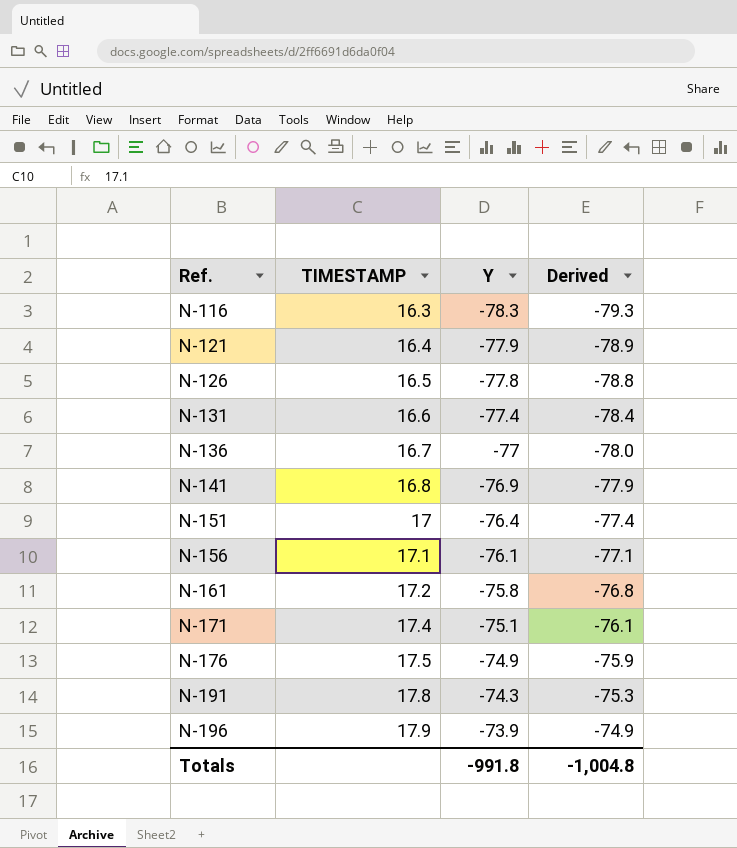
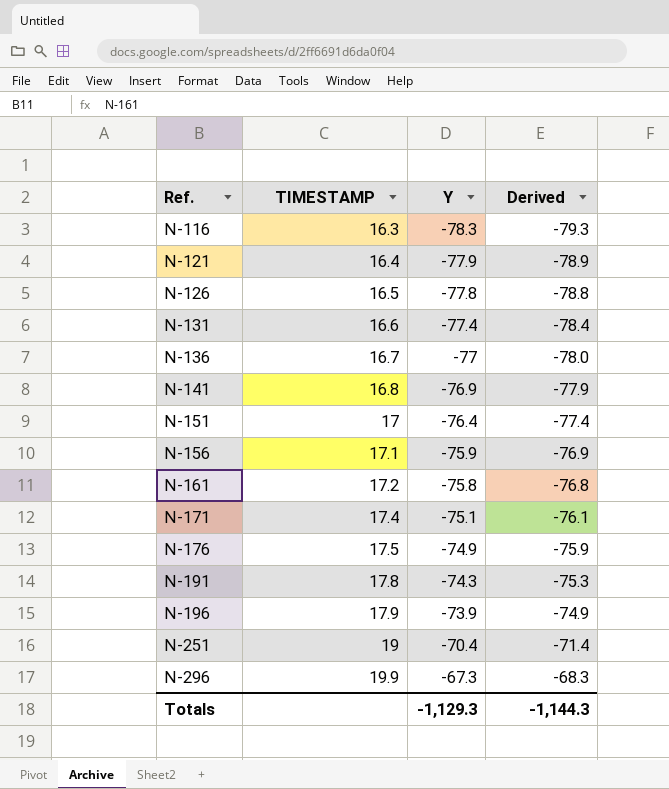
N-156 | Y: -76.1 -> -75.9
N-156 | Derived: -77.1 -> -76.9
row N-251: none -> 19 | -70.4 | -71.4
row N-296: none -> 19.9 | -67.3 | -68.3
Totals | Y: -991.8 -> -1,129.3
Totals | Derived: -1,004.8 -> -1,144.3

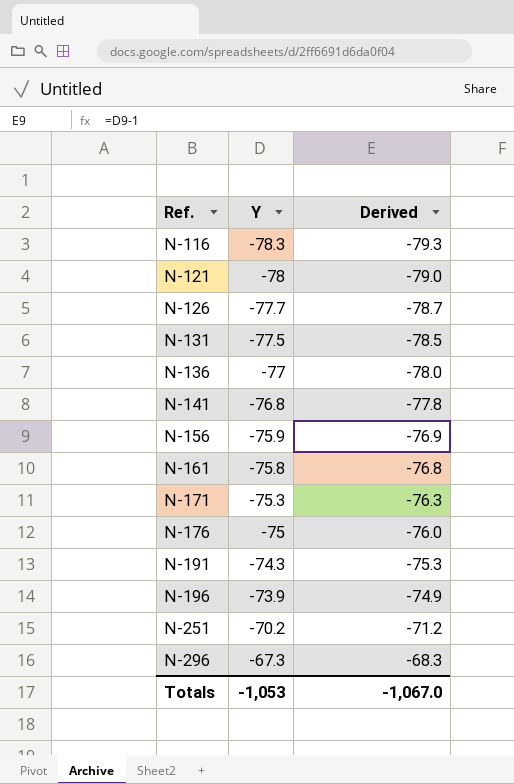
column TIMESTAMP | position: 2 -> none
row N-151: 17 | -76.4 | -77.4 -> none
N-121 | Y: -77.9 -> -78
N-121 | Derived: -78.9 -> -79.0
N-126 | Y: -77.8 -> -77.7
N-126 | Derived: -78.8 -> -78.7
N-131 | Y: -77.4 -> -77.5
N-131 | Derived: -78.4 -> -78.5
N-141 | Y: -76.9 -> -76.8
N-141 | Derived: -77.9 -> -77.8
N-171 | Y: -75.1 -> -75.3
N-171 | Derived: -76.1 -> -76.3
N-176 | Y: -74.9 -> -75
N-176 | Derived: -75.9 -> -76.0
N-251 | Y: -70.4 -> -70.2
N-251 | Derived: -71.4 -> -71.2
Totals | Y: -1,129.3 -> -1,053
Totals | Derived: -1,144.3 -> -1,067.0

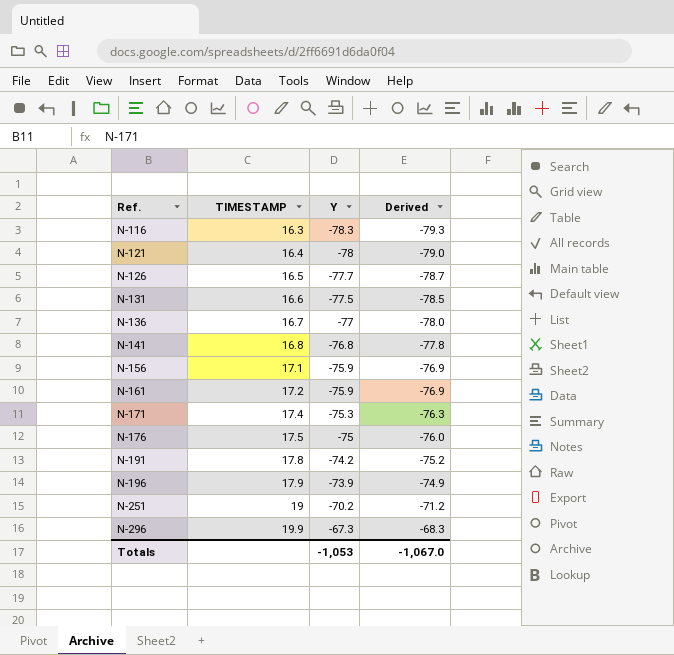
column TIMESTAMP | position: none -> 2
N-161 | Y: -75.8 -> -75.9
N-161 | Derived: -76.8 -> -76.9
N-191 | Y: -74.3 -> -74.2
N-191 | Derived: -75.3 -> -75.2

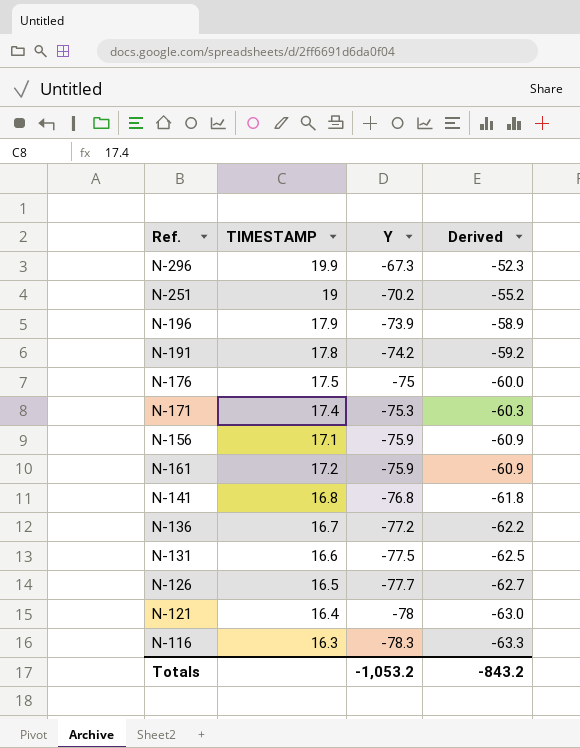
row order: Ref. ascending -> Y descending
column Derived | formula: [Y] - 1 -> [Y] + 15
N-136 | Y: -77 -> -77.2
Totals | Y: -1,053 -> -1,053.2
Totals | Derived: -1,067.0 -> -843.2

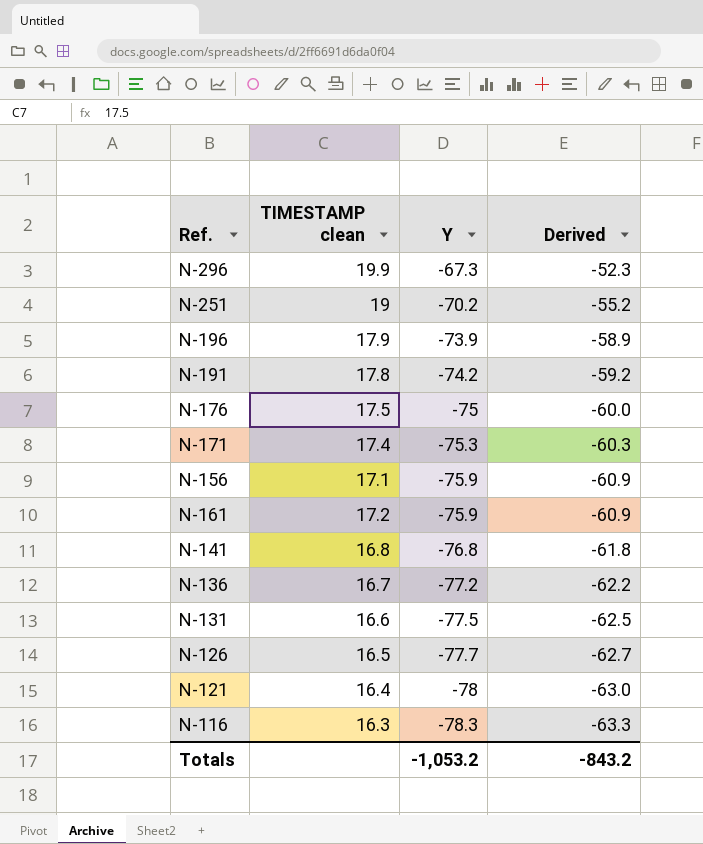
column name: TIMESTAMP -> TIMESTAMP clean

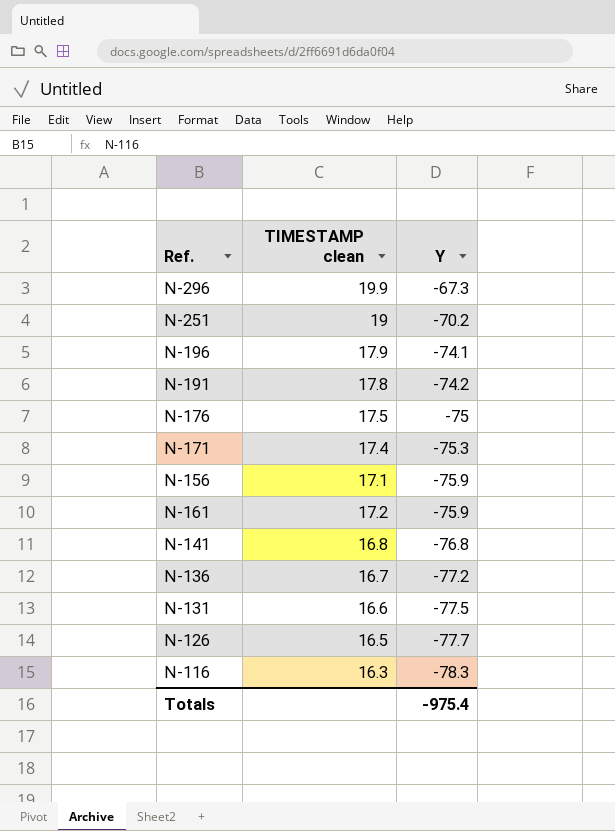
column Derived | formula: [Y] + 15 -> none
row N-121: 16.4 | -78 | -63.0 -> none
N-196 | Y: -73.9 -> -74.1
Totals | Y: -1,053.2 -> -975.4

